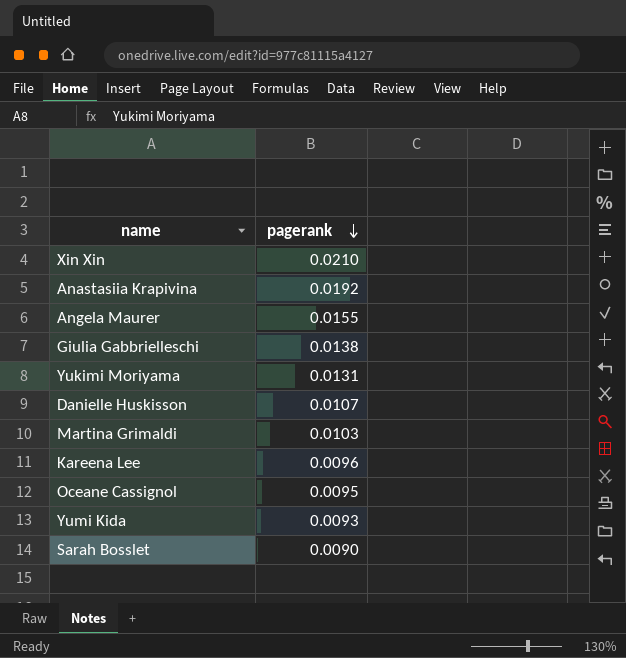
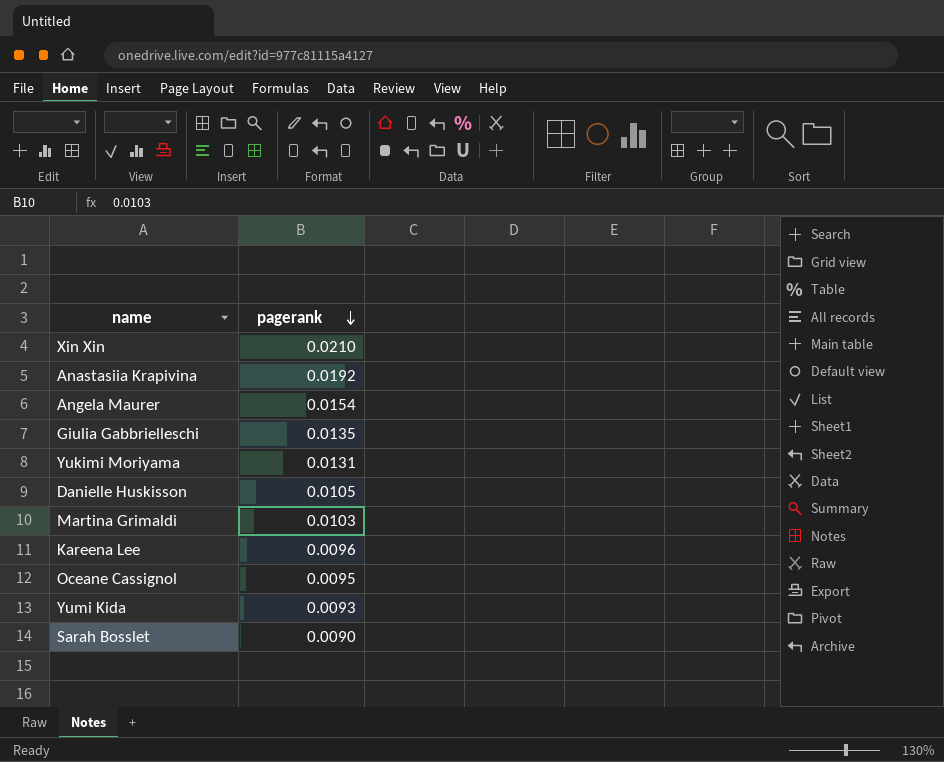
Angela Maurer | pagerank: 0.0155 -> 0.0154
Giulia Gabbrielleschi | pagerank: 0.0138 -> 0.0135
Danielle Huskisson | pagerank: 0.0107 -> 0.0105

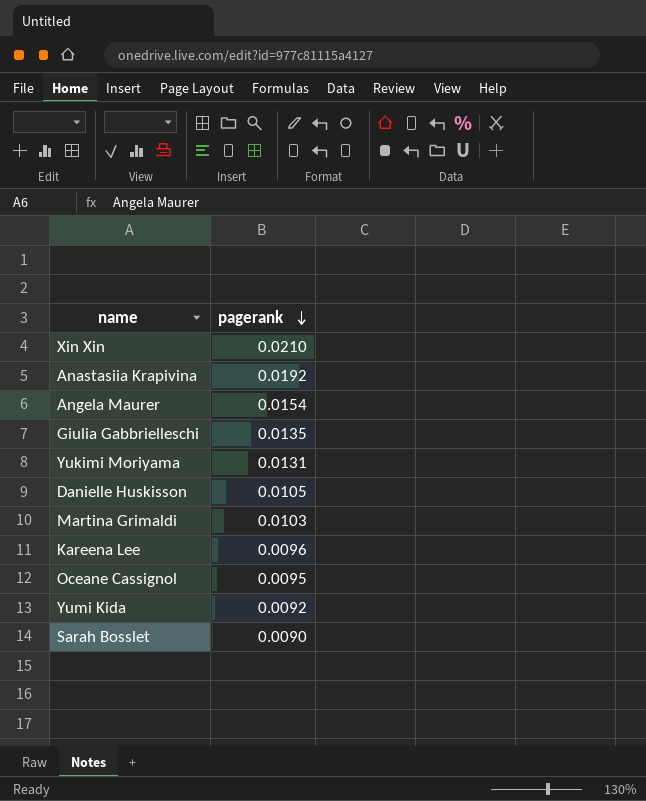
Yumi Kida | pagerank: 0.0093 -> 0.0092

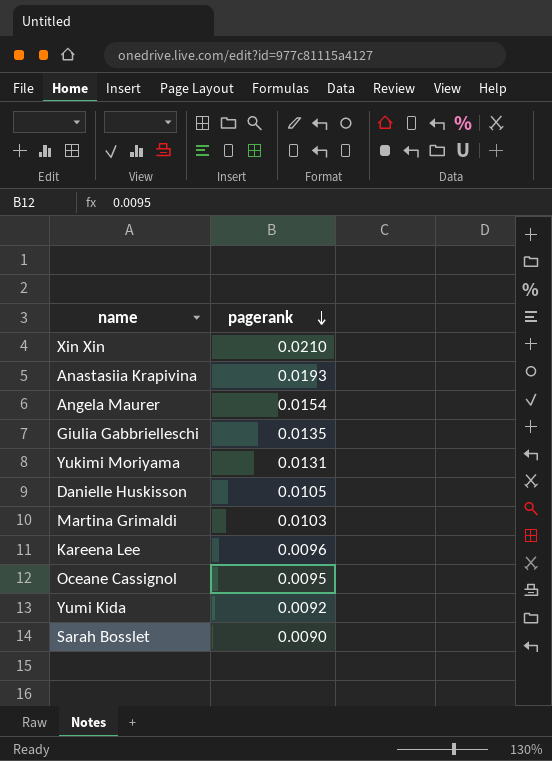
Anastasiia Krapivina | pagerank: 0.0192 -> 0.0193

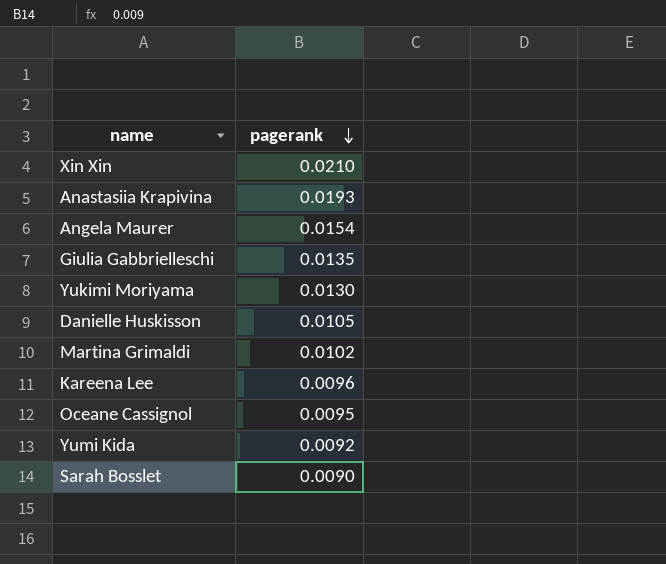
Yukimi Moriyama | pagerank: 0.0131 -> 0.0130
Martina Grimaldi | pagerank: 0.0103 -> 0.0102

